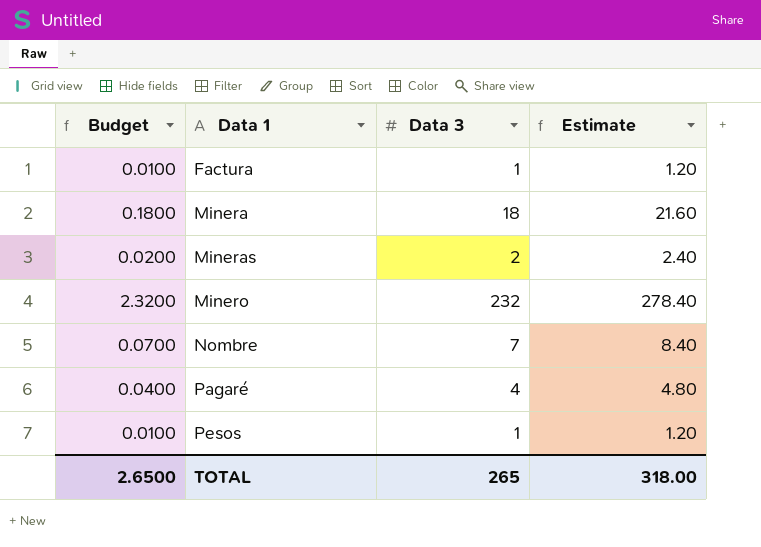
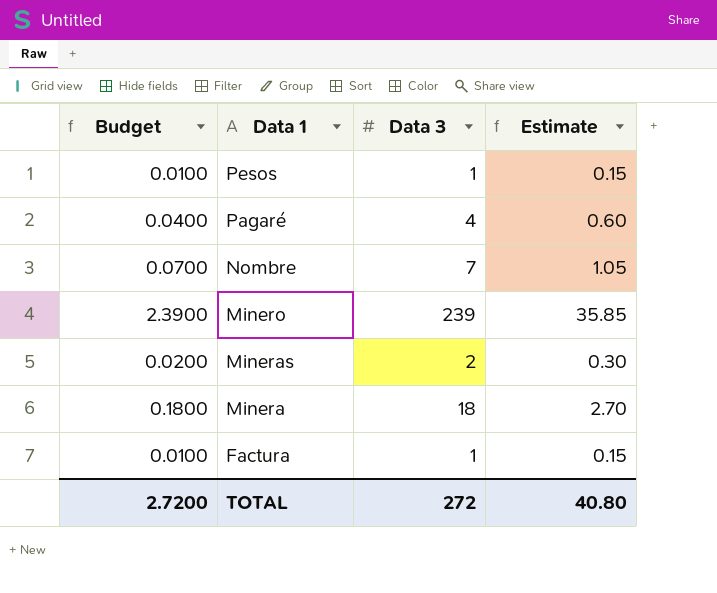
row order: Data 1 ascending -> Data 1 descending
column Estimate | formula: [Data 3] * 1.2 -> [Data 3] * 0.15
Minero | Budget: 2.3200 -> 2.3900
Minero | Data 3: 232 -> 239
TOTAL | Budget: 2.6500 -> 2.7200
TOTAL | Data 3: 265 -> 272
TOTAL | Estimate: 318.00 -> 40.80

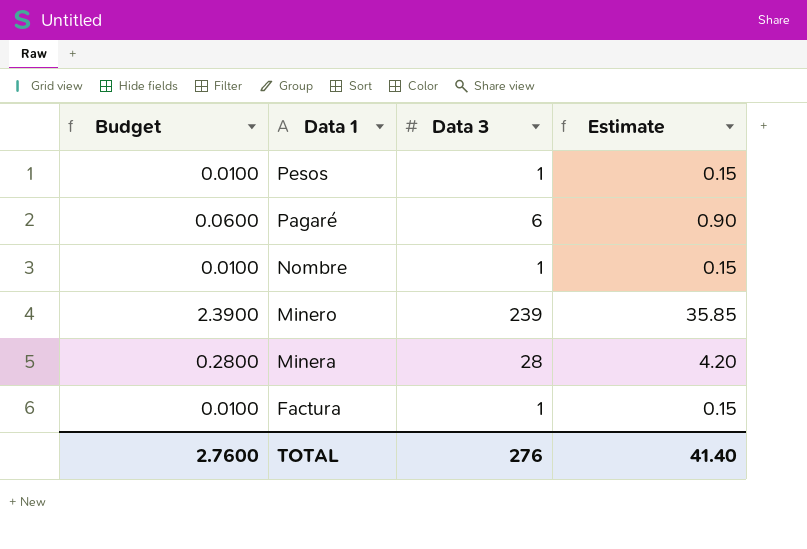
row Mineras: 0.0200 | 2 | 0.30 -> none
Pagaré | Budget: 0.0400 -> 0.0600
Pagaré | Data 3: 4 -> 6
Pagaré | Estimate: 0.60 -> 0.90
Nombre | Budget: 0.0700 -> 0.0100
Nombre | Data 3: 7 -> 1
Nombre | Estimate: 1.05 -> 0.15
Minera | Budget: 0.1800 -> 0.2800
Minera | Data 3: 18 -> 28
Minera | Estimate: 2.70 -> 4.20
TOTAL | Budget: 2.7200 -> 2.7600
TOTAL | Data 3: 272 -> 276
TOTAL | Estimate: 40.80 -> 41.40

